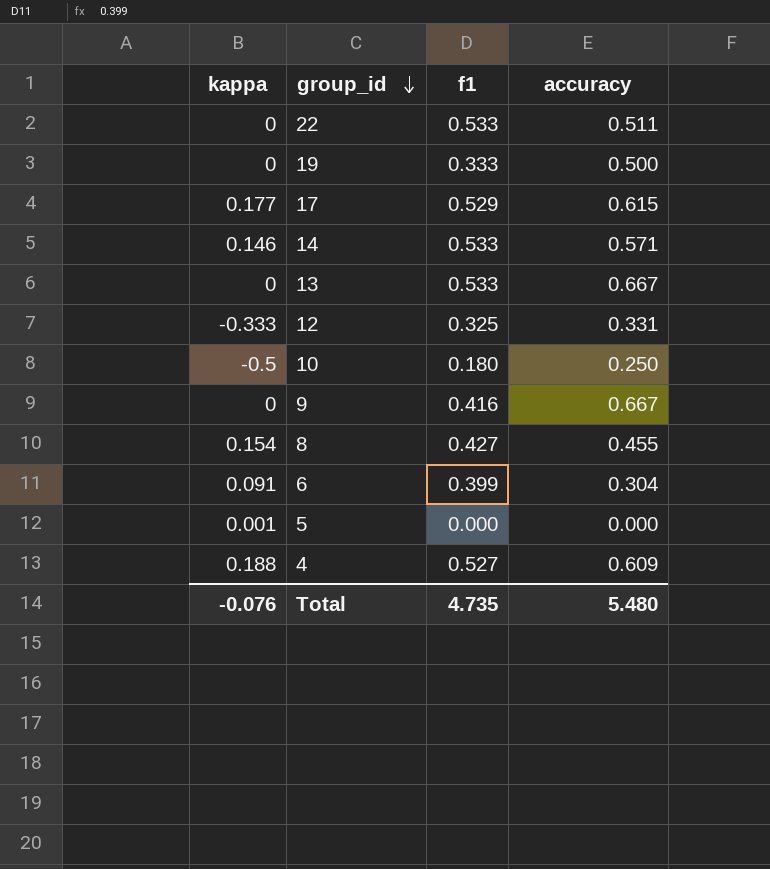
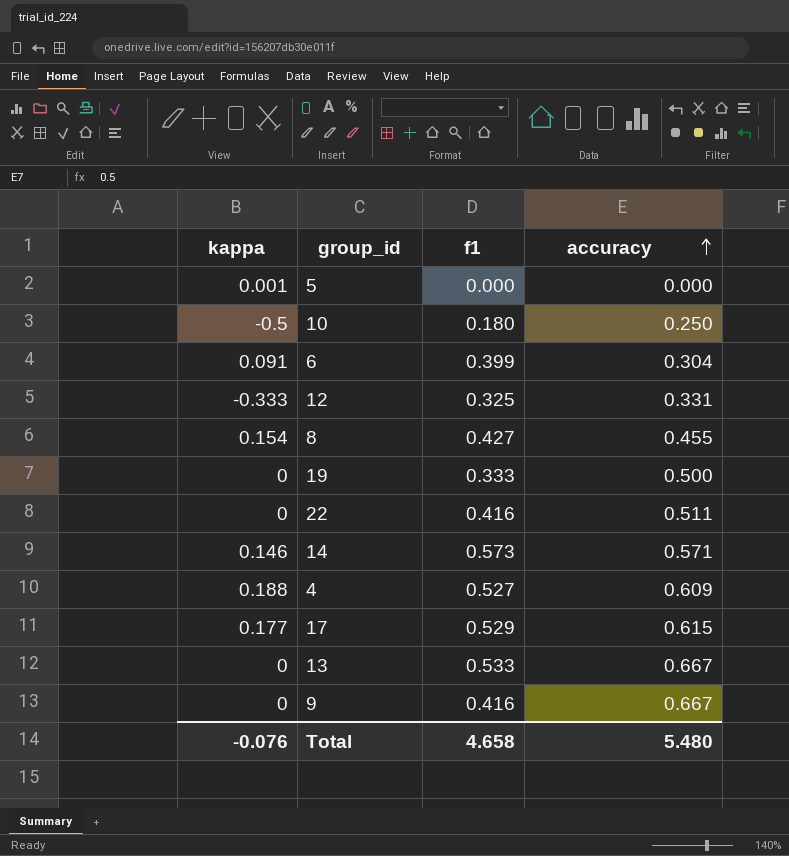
row order: group_id descending -> accuracy ascending
22 | f1: 0.533 -> 0.416
14 | f1: 0.533 -> 0.573
Total | f1: 4.735 -> 4.658

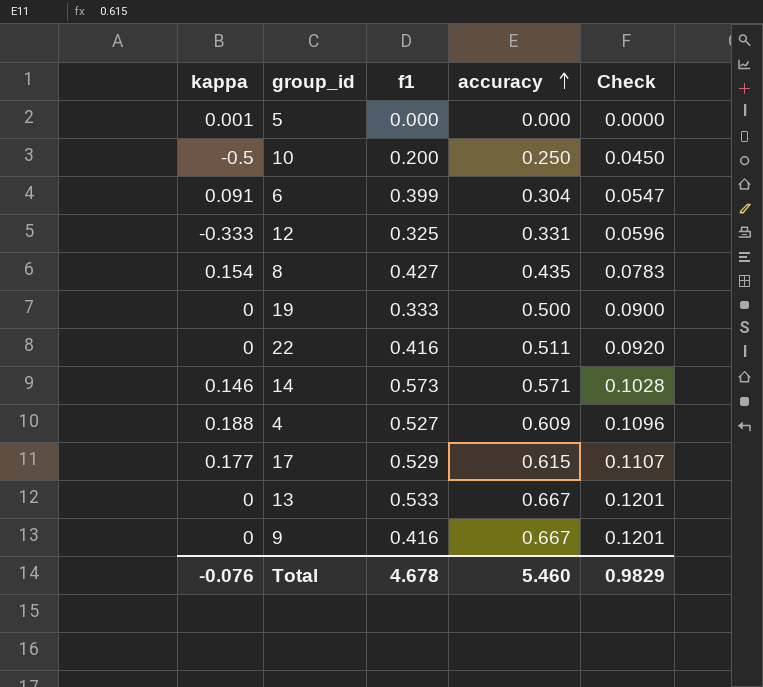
column Check | formula: none -> [accuracy] * 0.18
10 | f1: 0.180 -> 0.200
8 | accuracy: 0.455 -> 0.435
Total | f1: 4.658 -> 4.678
Total | accuracy: 5.480 -> 5.460

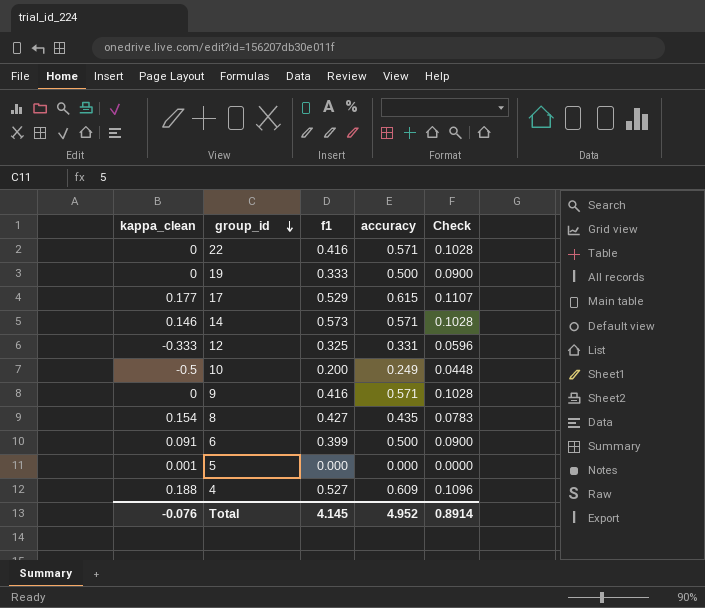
row order: accuracy ascending -> group_id descending
column name: kappa -> kappa_clean
row 13: 0 | 0.533 | 0.667 | 0.1201 -> none
22 | accuracy: 0.511 -> 0.571
22 | Check: 0.0920 -> 0.1028
10 | accuracy: 0.250 -> 0.249
10 | Check: 0.0450 -> 0.0448
9 | accuracy: 0.667 -> 0.571
9 | Check: 0.1201 -> 0.1028
6 | accuracy: 0.304 -> 0.500
6 | Check: 0.0547 -> 0.0900
Total | f1: 4.678 -> 4.145
Total | accuracy: 5.460 -> 4.952
Total | Check: 0.9829 -> 0.8914

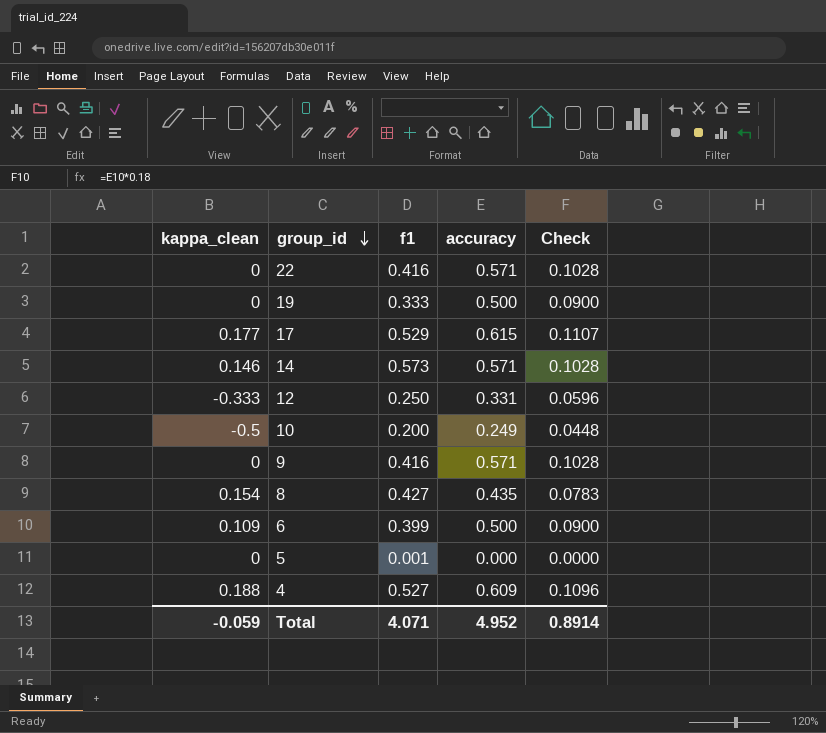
12 | f1: 0.325 -> 0.250
6 | kappa_clean: 0.091 -> 0.109
5 | kappa_clean: 0.001 -> 0
5 | f1: 0.000 -> 0.001
Total | kappa_clean: -0.076 -> -0.059
Total | f1: 4.145 -> 4.071

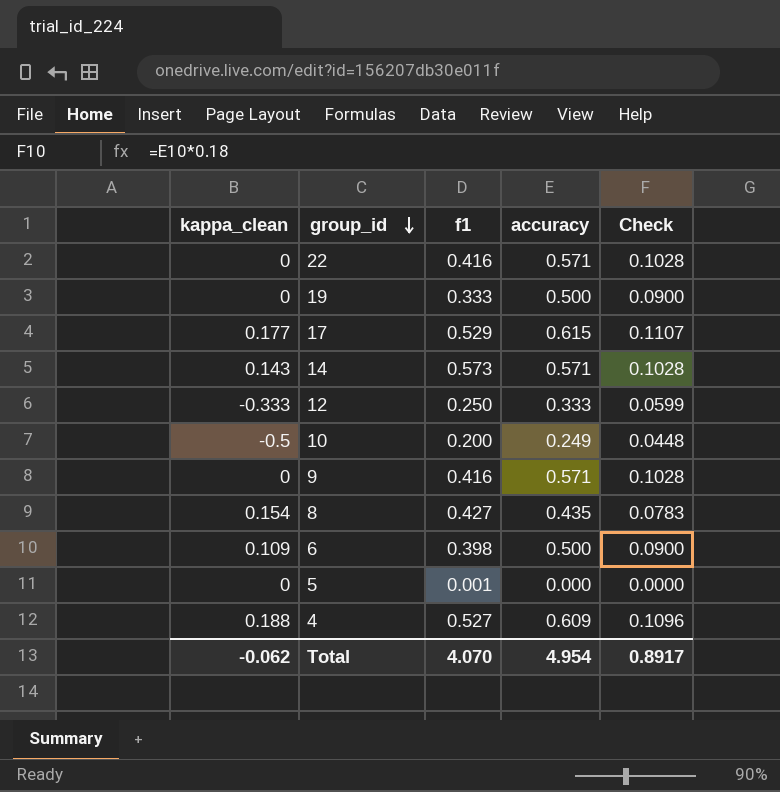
14 | kappa_clean: 0.146 -> 0.143
12 | accuracy: 0.331 -> 0.333
12 | Check: 0.0596 -> 0.0599
6 | f1: 0.399 -> 0.398
Total | kappa_clean: -0.059 -> -0.062
Total | f1: 4.071 -> 4.070
Total | accuracy: 4.952 -> 4.954
Total | Check: 0.8914 -> 0.8917

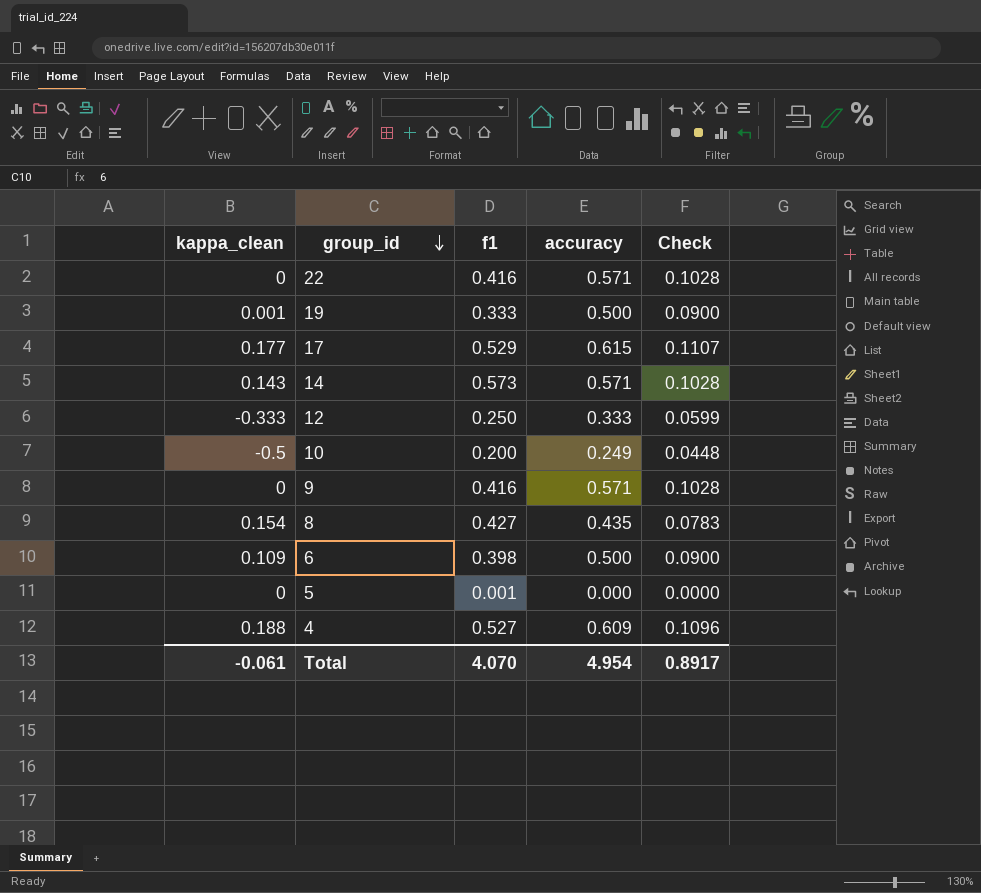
19 | kappa_clean: 0 -> 0.001
Total | kappa_clean: -0.062 -> -0.061

